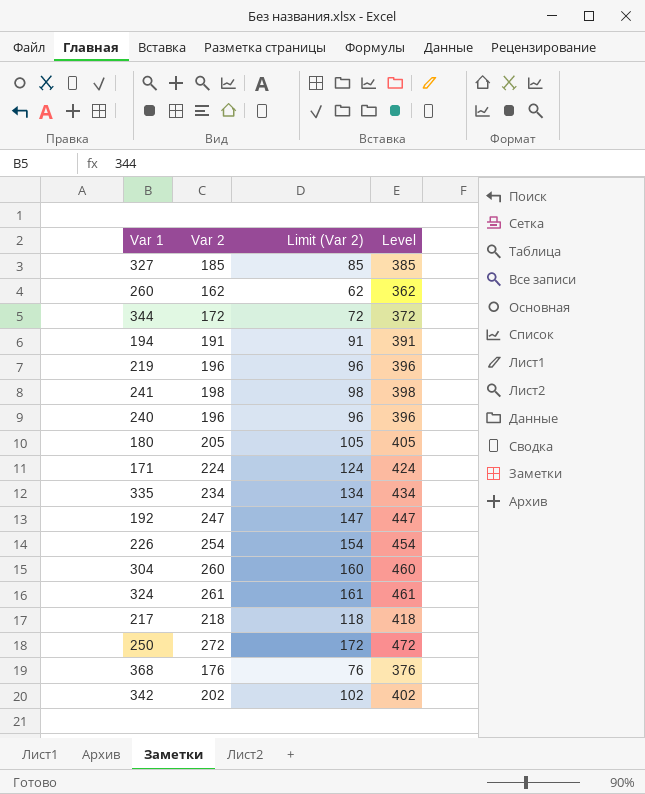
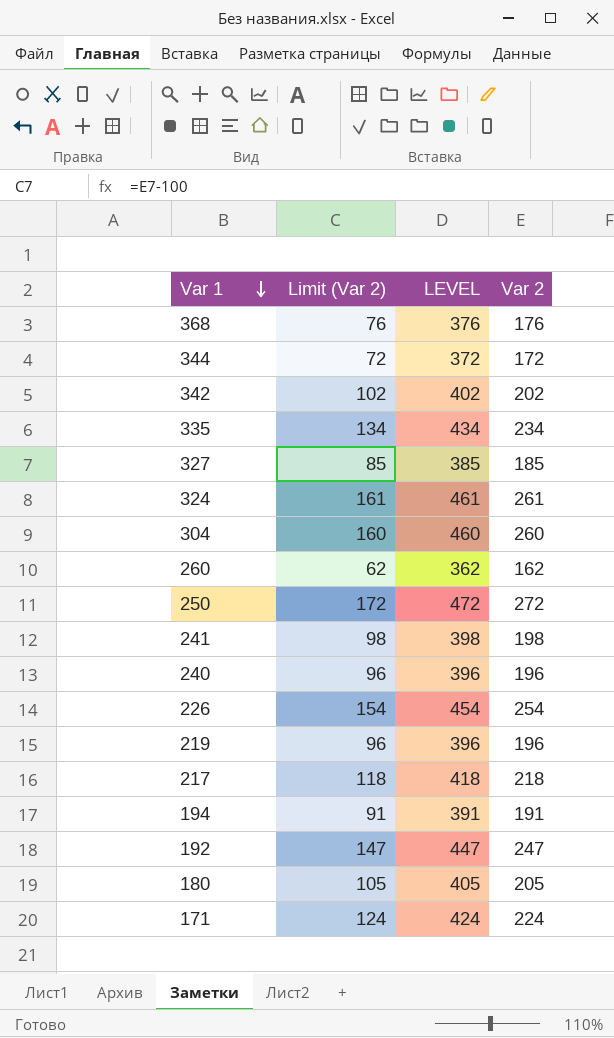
row order: none -> Var 1 descending
column name: Level -> LEVEL
column Var 2 | position: 2 -> 4

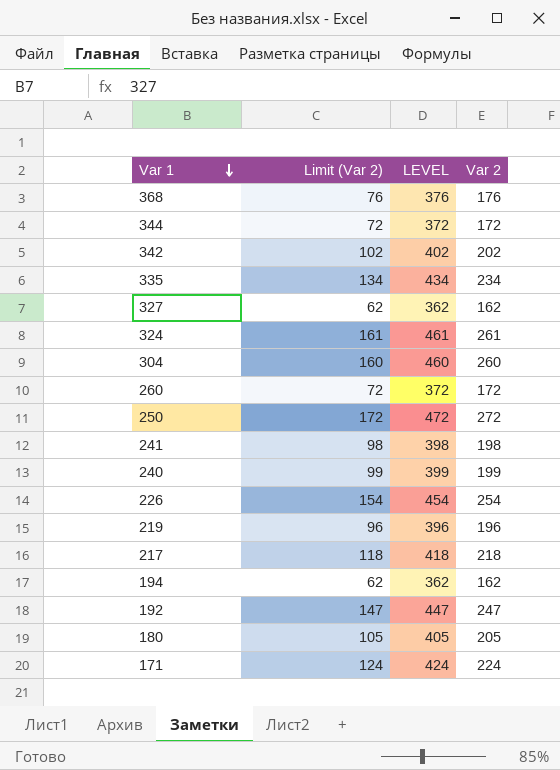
327 | Limit (Var 2): 85 -> 62
327 | LEVEL: 385 -> 362
327 | Var 2: 185 -> 162
260 | Limit (Var 2): 62 -> 72
260 | LEVEL: 362 -> 372
260 | Var 2: 162 -> 172
240 | Limit (Var 2): 96 -> 99
240 | LEVEL: 396 -> 399
240 | Var 2: 196 -> 199
194 | Limit (Var 2): 91 -> 62
194 | LEVEL: 391 -> 362
194 | Var 2: 191 -> 162

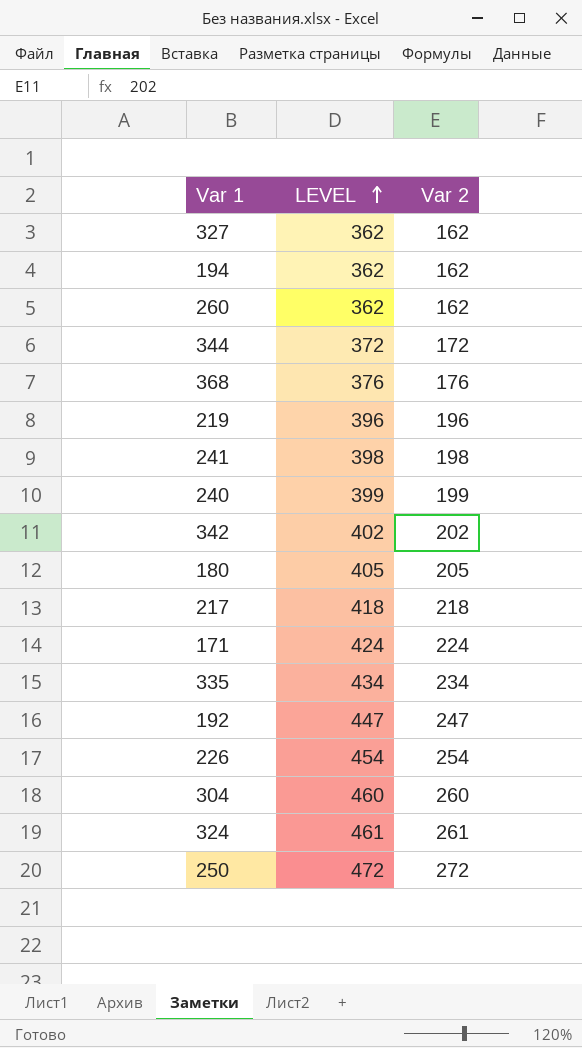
row order: Var 1 descending -> LEVEL ascending
column Limit (Var 2) | formula: [Var 2] - 100 -> none
260 | LEVEL: 372 -> 362
260 | Var 2: 172 -> 162

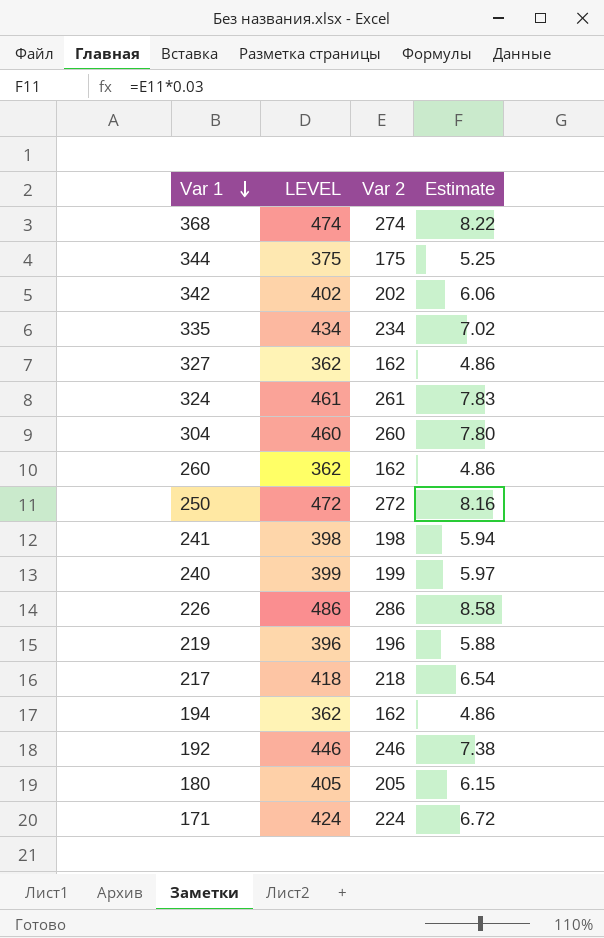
row order: LEVEL ascending -> Var 1 descending
column Estimate | formula: none -> [Var 2] * 0.03
368 | LEVEL: 376 -> 474
368 | Var 2: 176 -> 274
344 | LEVEL: 372 -> 375
344 | Var 2: 172 -> 175
226 | LEVEL: 454 -> 486
226 | Var 2: 254 -> 286
192 | LEVEL: 447 -> 446
192 | Var 2: 247 -> 246

